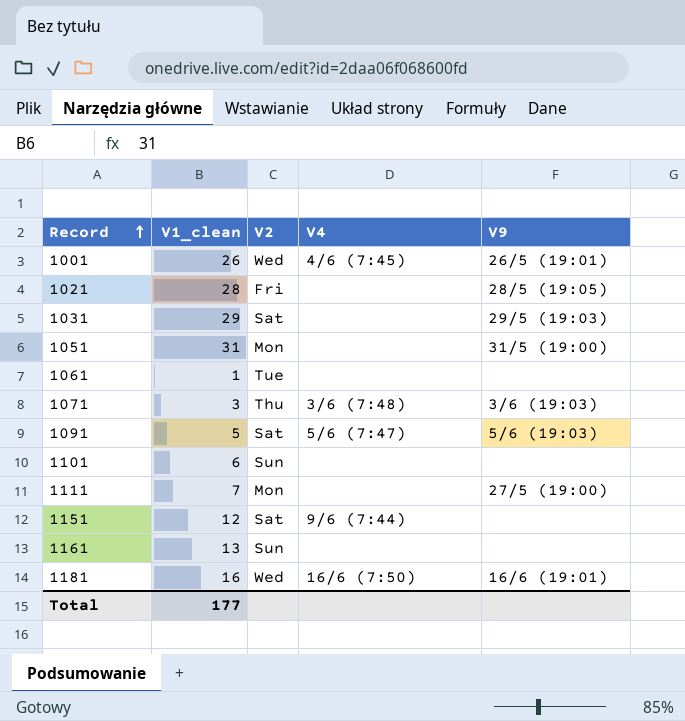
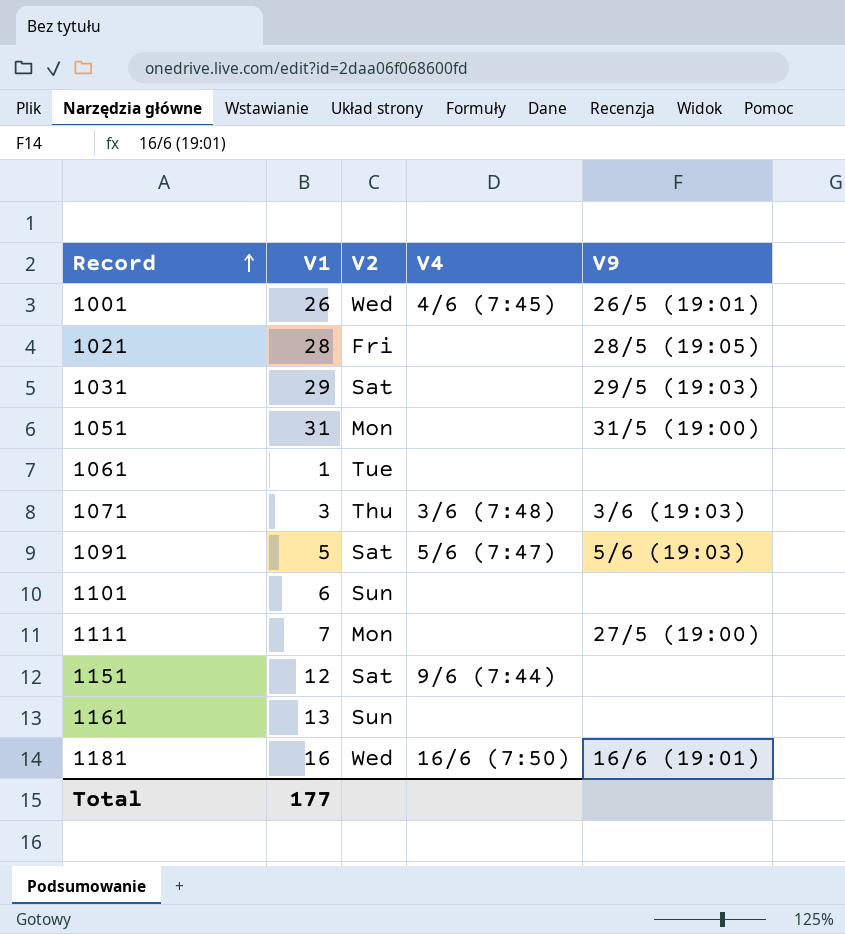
column name: V1_clean -> V1

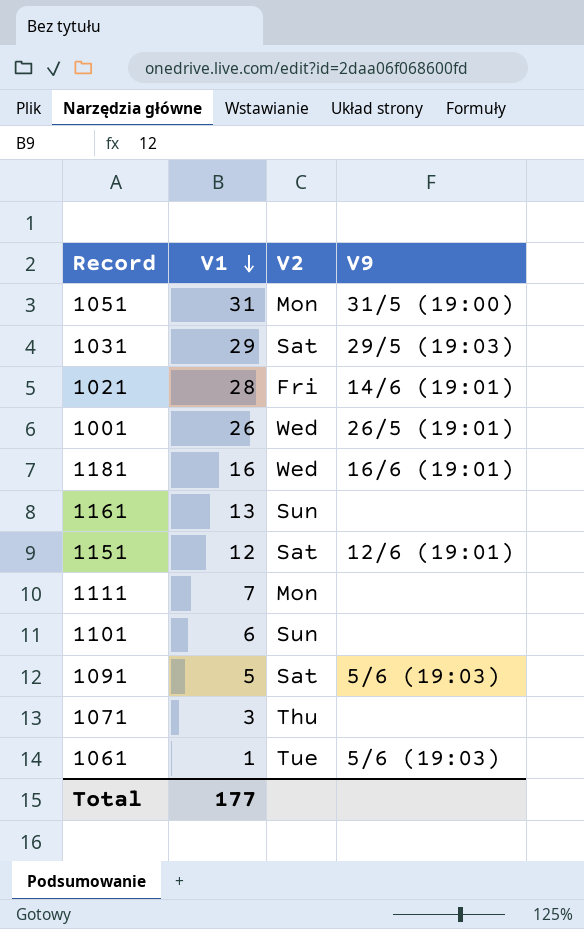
row order: Record ascending -> V1 descending
column V4 | position: 4 -> none
1021 | V9: 28/5 (19:05) -> 14/6 (19:01)
1151 | V9: none -> 12/6 (19:01)
1111 | V9: 27/5 (19:00) -> none
1071 | V9: 3/6 (19:03) -> none
1061 | V9: none -> 5/6 (19:03)

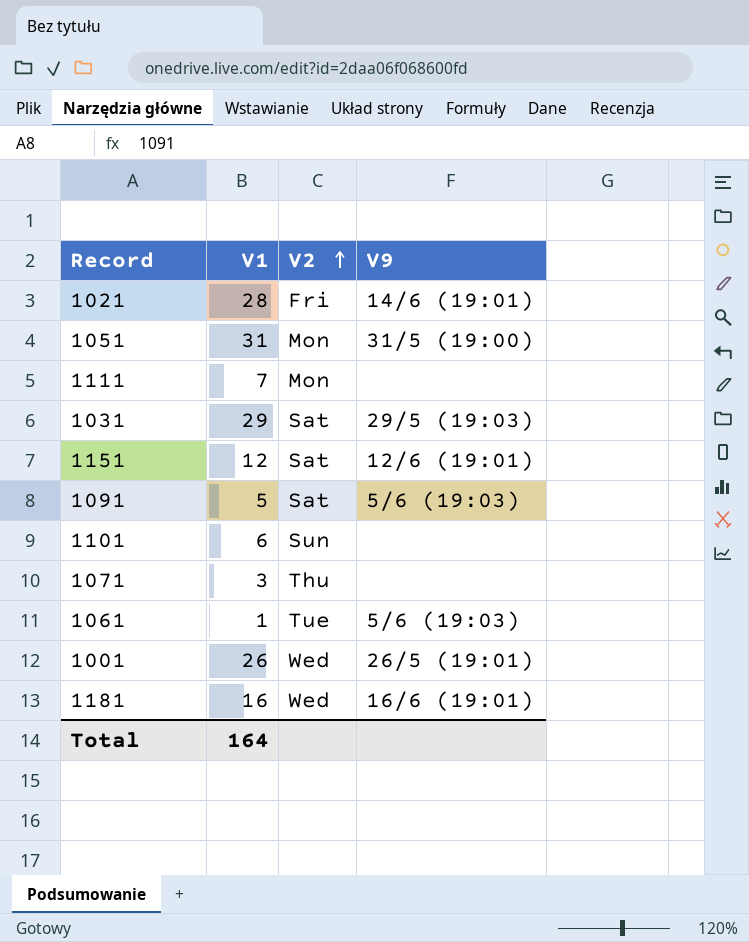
row order: V1 descending -> V2 ascending
row 1161: 13 | Sun | none -> none
Total | V1: 177 -> 164

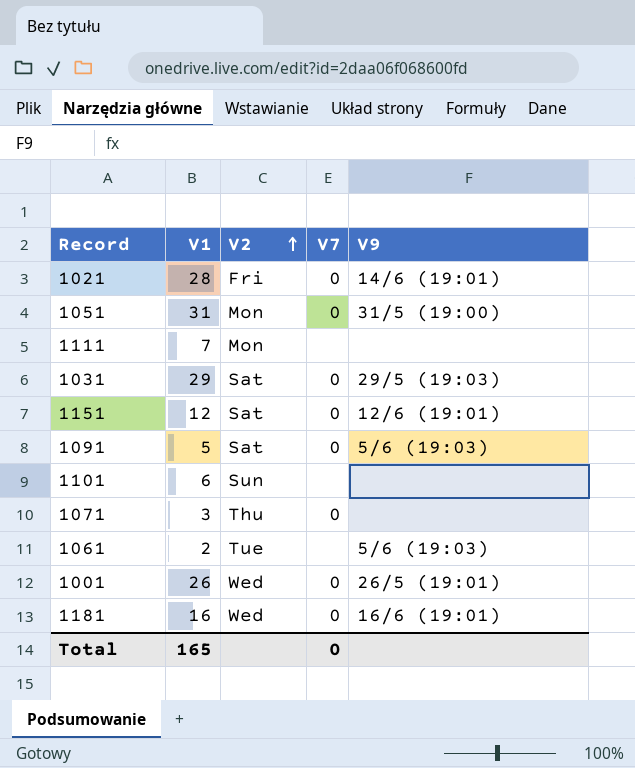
column V7 | position: none -> 4
1061 | V1: 1 -> 2
Total | V1: 164 -> 165

